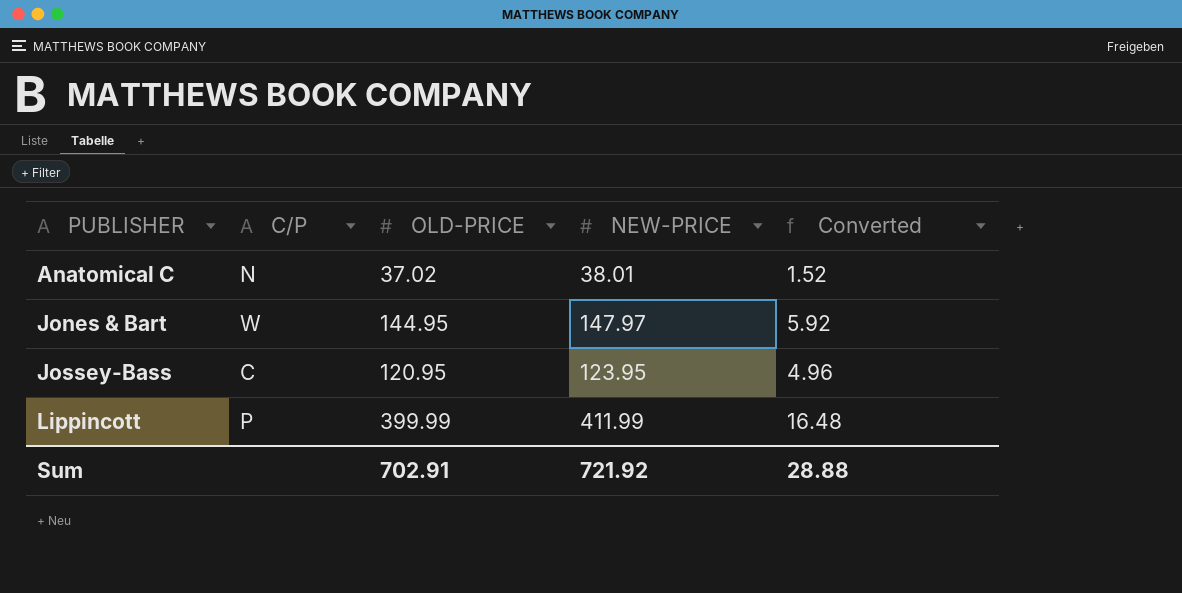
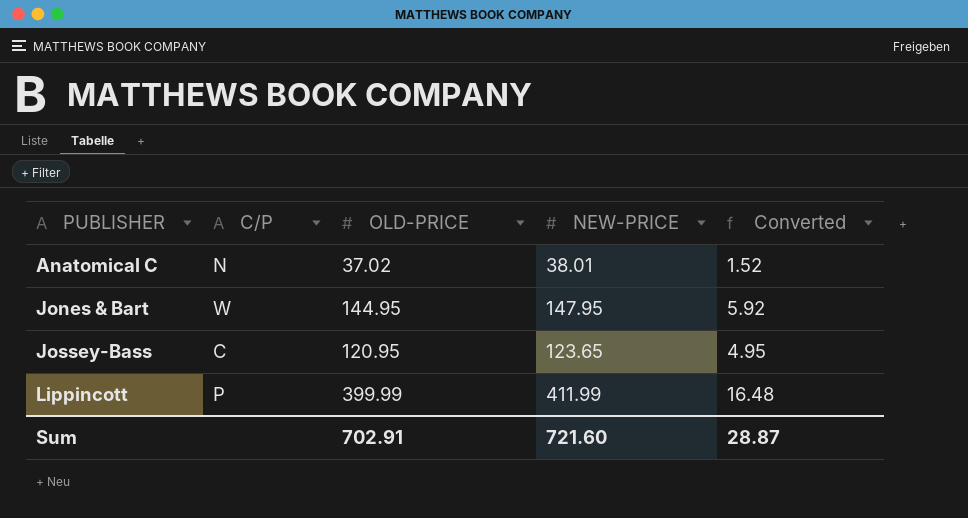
Jones & Bart | NEW-PRICE: 147.97 -> 147.95
Jossey-Bass | NEW-PRICE: 123.95 -> 123.65
Jossey-Bass | Converted: 4.96 -> 4.95
Sum | NEW-PRICE: 721.92 -> 721.60
Sum | Converted: 28.88 -> 28.87

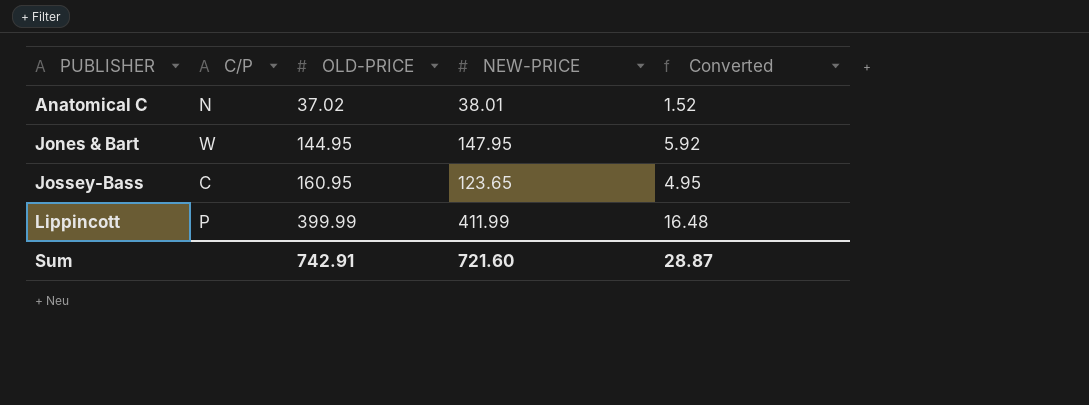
Jossey-Bass | OLD-PRICE: 120.95 -> 160.95
Sum | OLD-PRICE: 702.91 -> 742.91

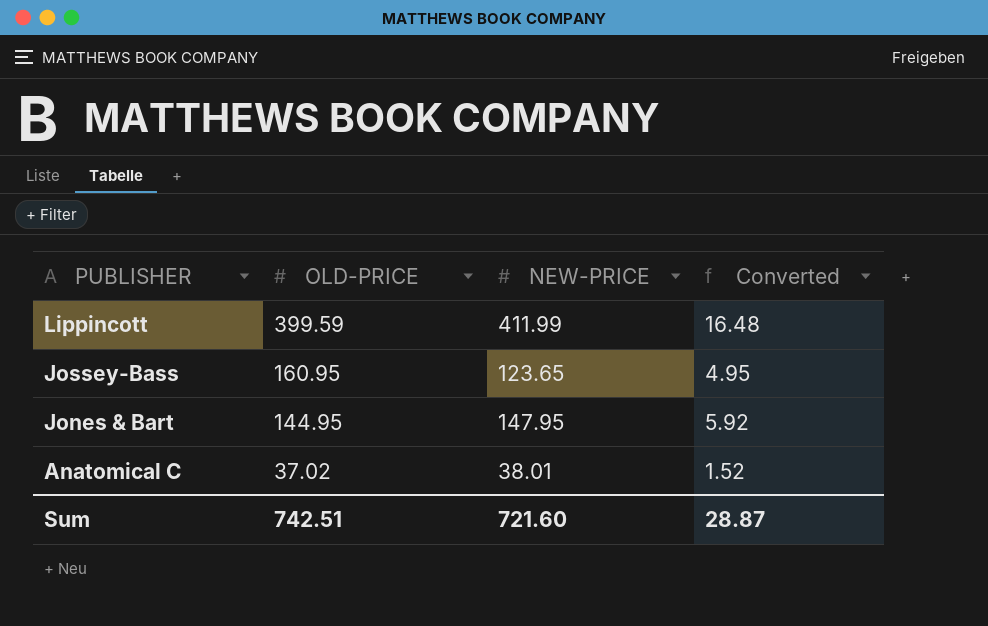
row order: PUBLISHER ascending -> PUBLISHER descending
column C/P | position: 2 -> none
Lippincott | OLD-PRICE: 399.99 -> 399.59
Sum | OLD-PRICE: 742.91 -> 742.51

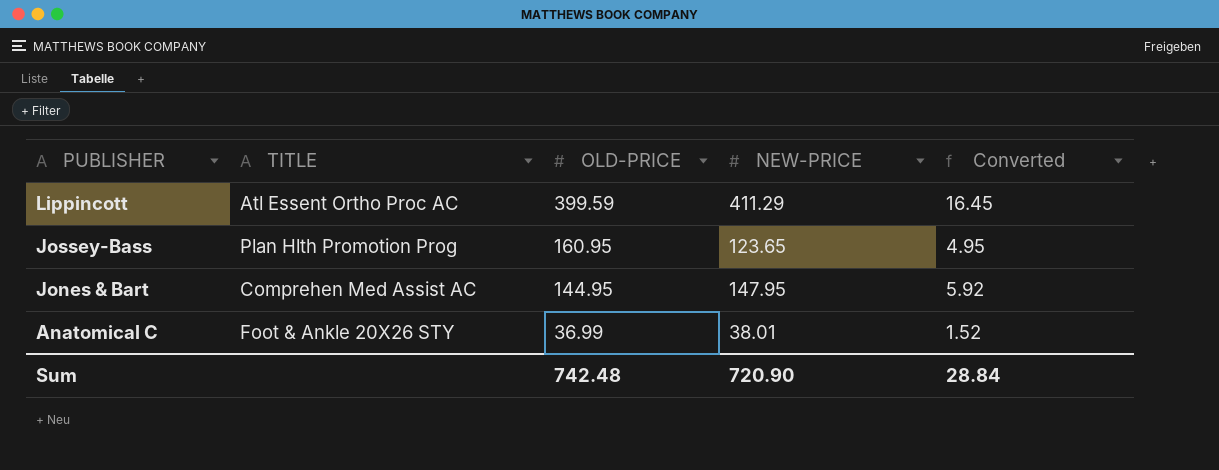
column TITLE | position: none -> 2
Lippincott | NEW-PRICE: 411.99 -> 411.29
Lippincott | Converted: 16.48 -> 16.45
Anatomical C | OLD-PRICE: 37.02 -> 36.99
Sum | OLD-PRICE: 742.51 -> 742.48
Sum | NEW-PRICE: 721.60 -> 720.90
Sum | Converted: 28.87 -> 28.84

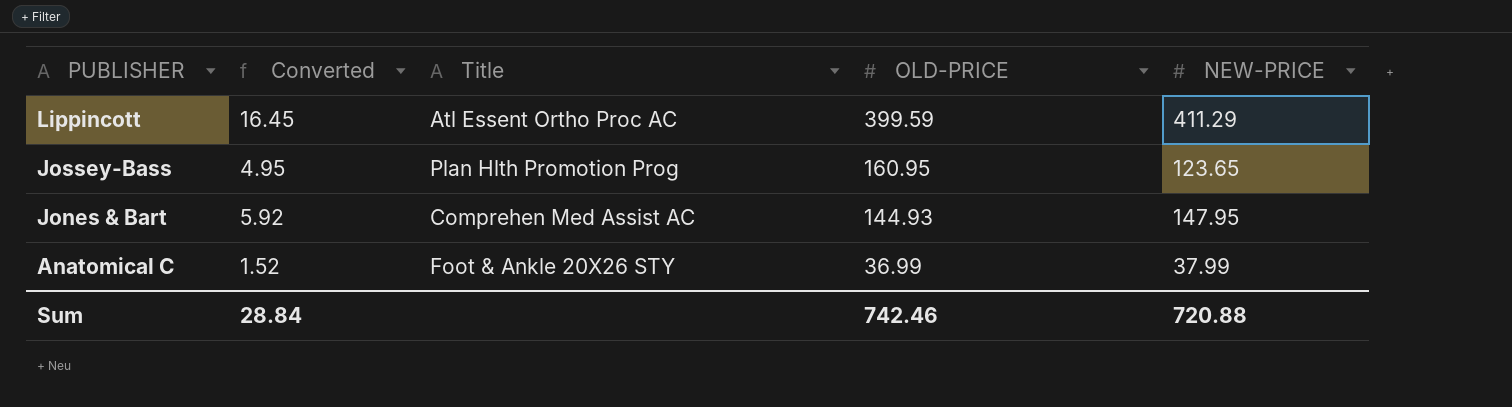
column Converted | position: 5 -> 2
column name: TITLE -> Title
Jones & Bart | OLD-PRICE: 144.95 -> 144.93
Anatomical C | NEW-PRICE: 38.01 -> 37.99
Sum | OLD-PRICE: 742.48 -> 742.46
Sum | NEW-PRICE: 720.90 -> 720.88

